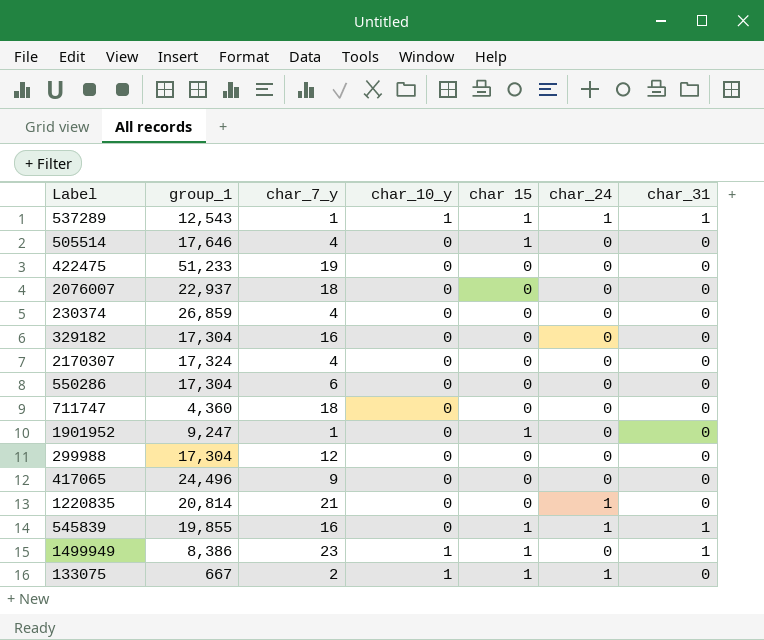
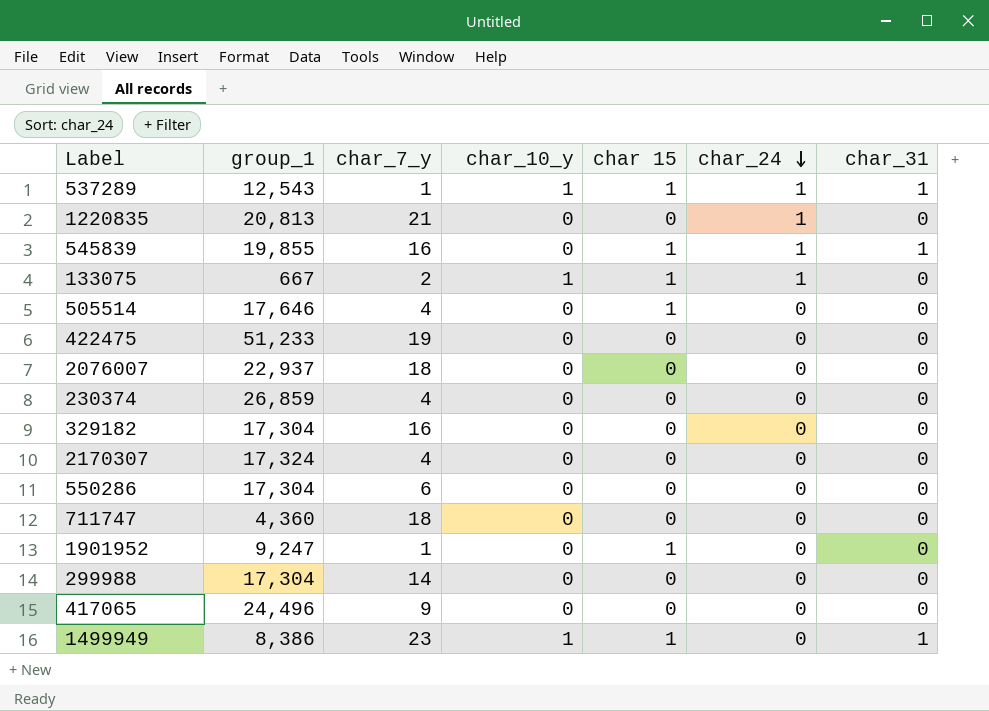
row order: none -> char_24 descending
1220835 | group_1: 20,814 -> 20,813
299988 | char_7_y: 12 -> 14

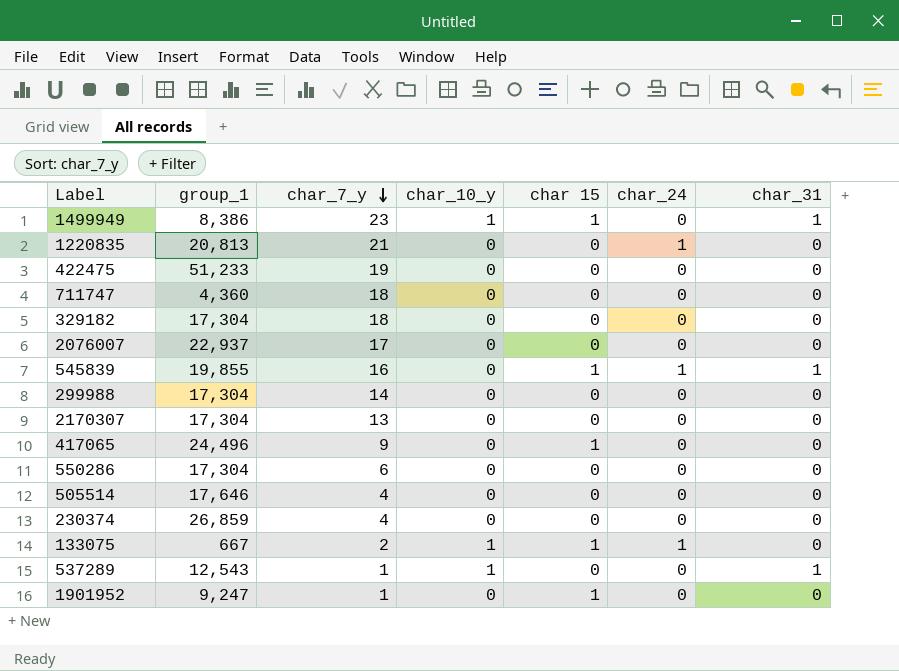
row order: char_24 descending -> char_7_y descending
329182 | char_7_y: 16 -> 18
2076007 | char_7_y: 18 -> 17
2170307 | group_1: 17,324 -> 17,304
2170307 | char_7_y: 4 -> 13
417065 | char 15: 0 -> 1
505514 | char 15: 1 -> 0
537289 | char 15: 1 -> 0
537289 | char_24: 1 -> 0

